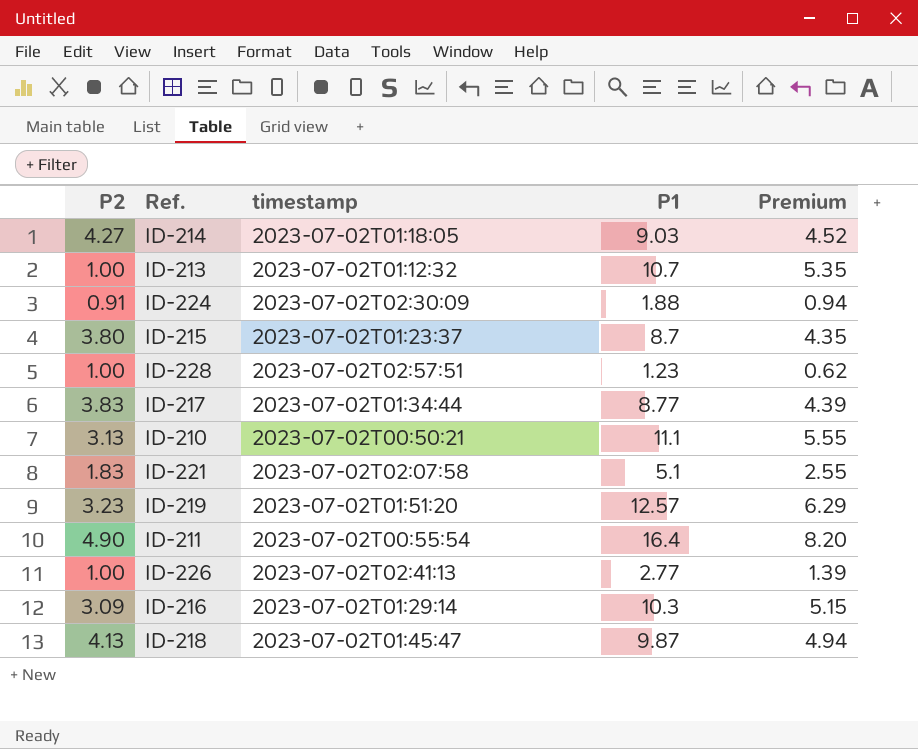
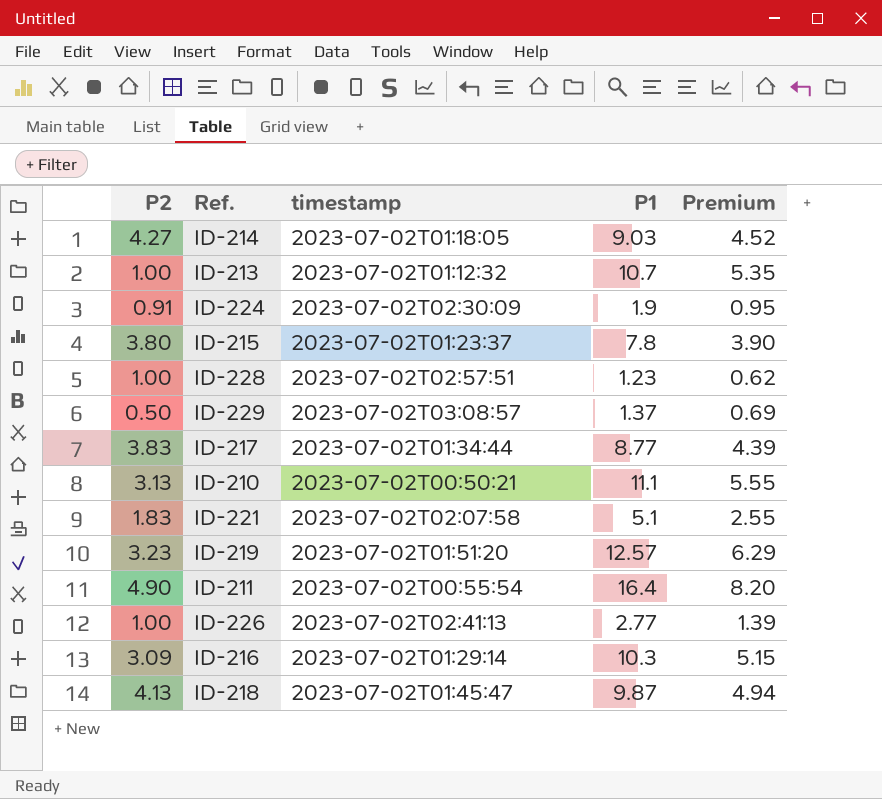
ID-224 | P1: 1.88 -> 1.9
ID-224 | Premium: 0.94 -> 0.95
ID-215 | P1: 8.7 -> 7.8
ID-215 | Premium: 4.35 -> 3.90
row ID-229: none -> 0.50 | 2023-07-02T03:08:57 | 1.37 | 0.69

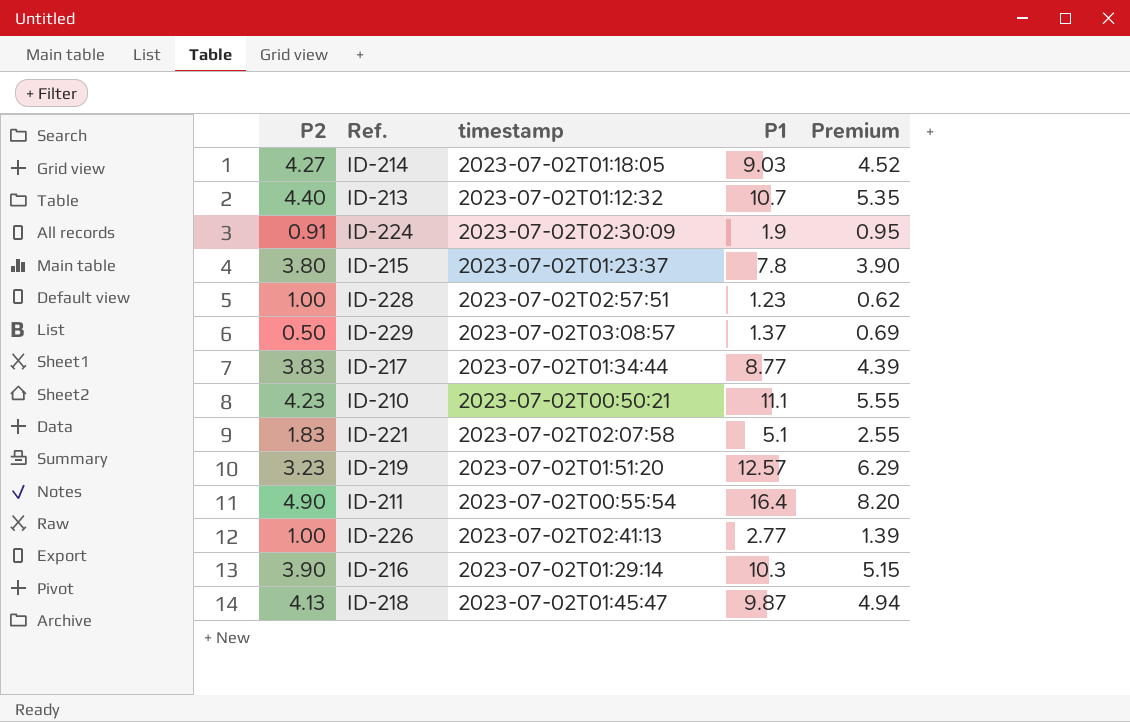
ID-213 | P2: 1.00 -> 4.40
ID-210 | P2: 3.13 -> 4.23
ID-216 | P2: 3.09 -> 3.90

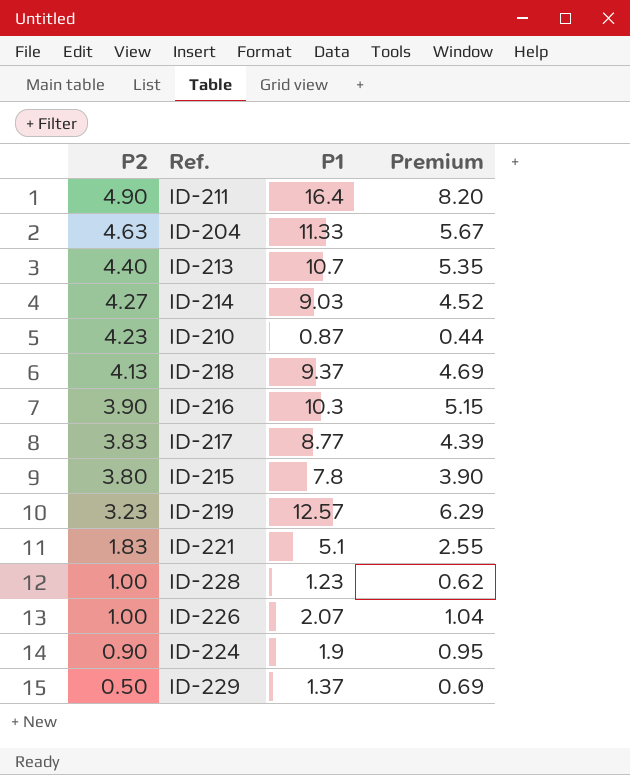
row order: none -> P2 descending
column timestamp | position: 3 -> none
row ID-204: none -> 4.63 | 11.33 | 5.67
ID-210 | P1: 11.1 -> 0.87
ID-210 | Premium: 5.55 -> 0.44
ID-218 | P1: 9.87 -> 9.37
ID-218 | Premium: 4.94 -> 4.69
ID-226 | P1: 2.77 -> 2.07
ID-226 | Premium: 1.39 -> 1.04
ID-224 | P2: 0.91 -> 0.90

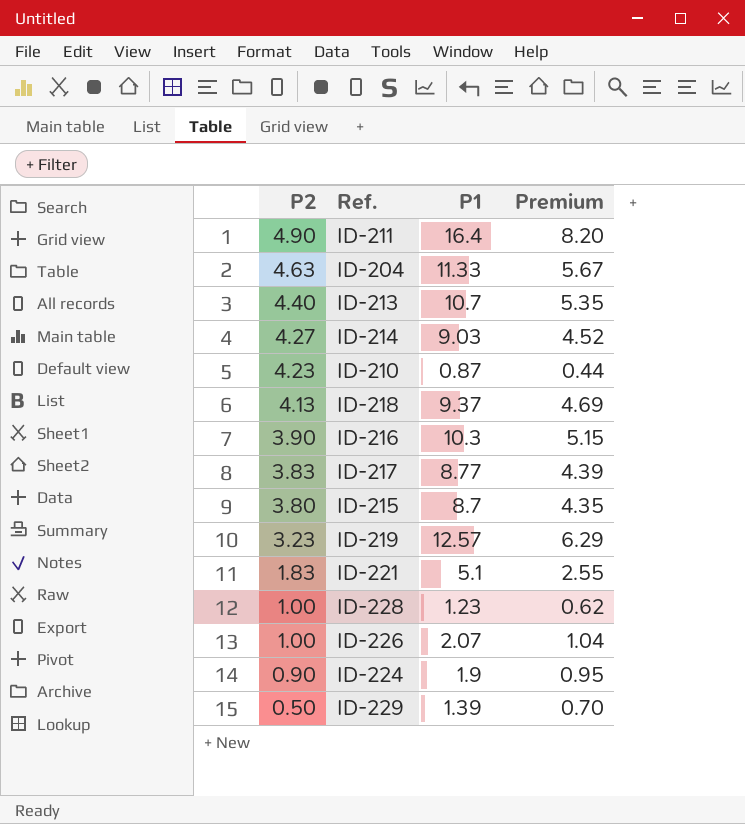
ID-215 | P1: 7.8 -> 8.7
ID-215 | Premium: 3.90 -> 4.35
ID-229 | P1: 1.37 -> 1.39
ID-229 | Premium: 0.69 -> 0.70

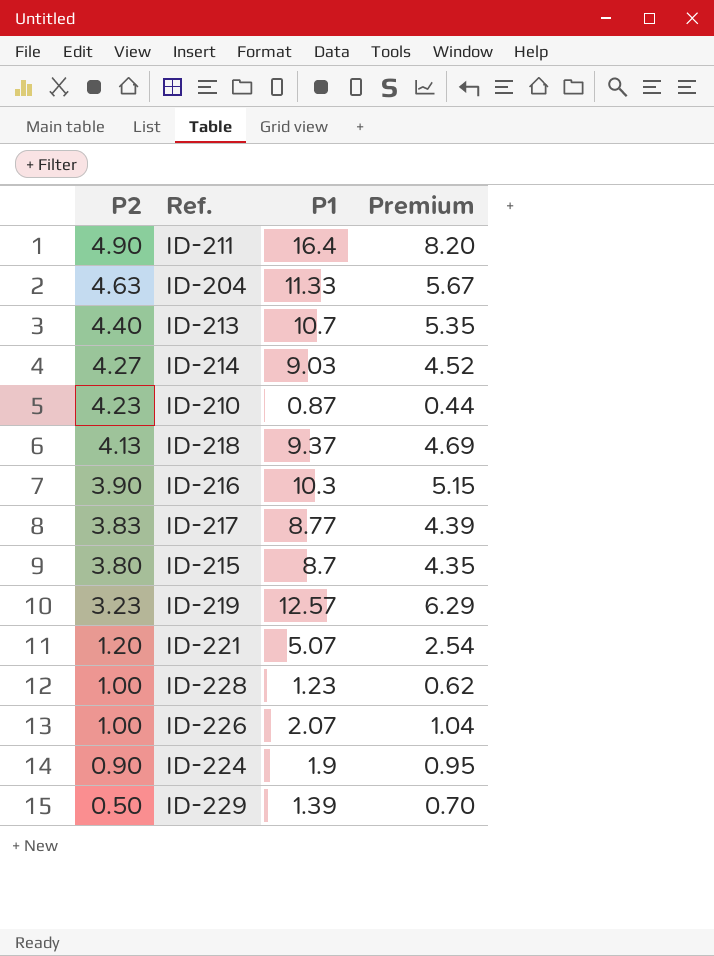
ID-221 | P2: 1.83 -> 1.20
ID-221 | P1: 5.1 -> 5.07
ID-221 | Premium: 2.55 -> 2.54

